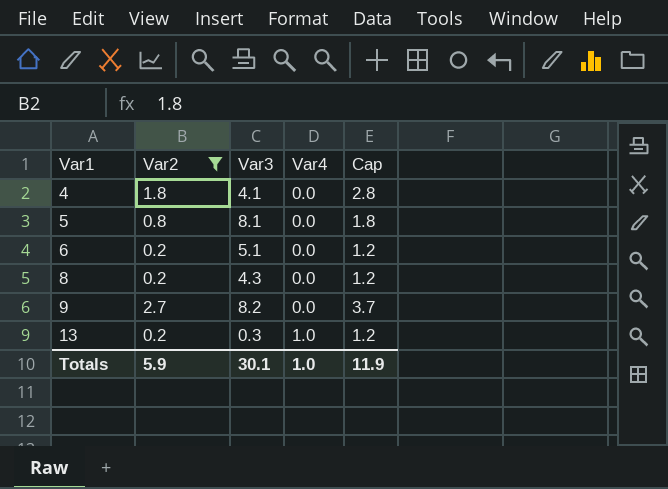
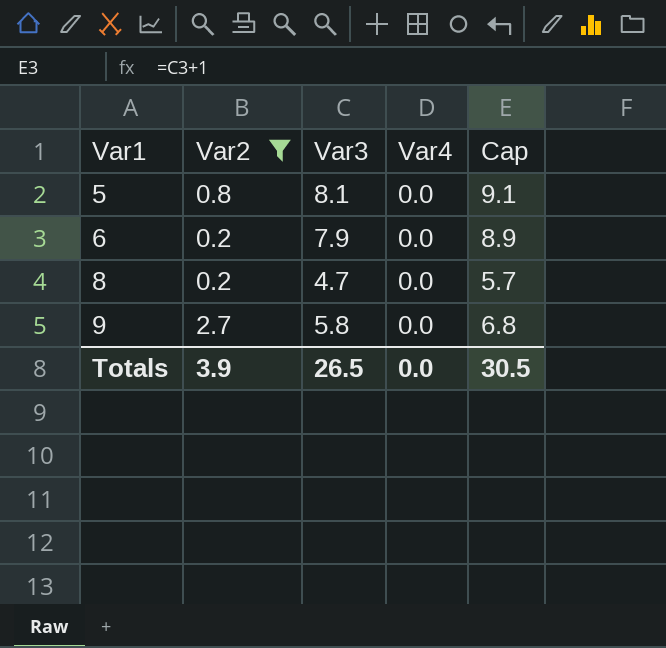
column Cap | formula: [Var2] + 1 -> [Var3] + 1
row 4: 1.8 | 4.1 | 0.0 | 2.8 -> none
row 13: 0.2 | 0.3 | 1.0 | 1.2 -> none
6 | Var3: 5.1 -> 7.9
8 | Var3: 4.3 -> 4.7
9 | Var3: 8.2 -> 5.8
Totals | Var2: 5.9 -> 3.9
Totals | Var3: 30.1 -> 26.5
Totals | Var4: 1.0 -> 0.0
Totals | Cap: 11.9 -> 30.5

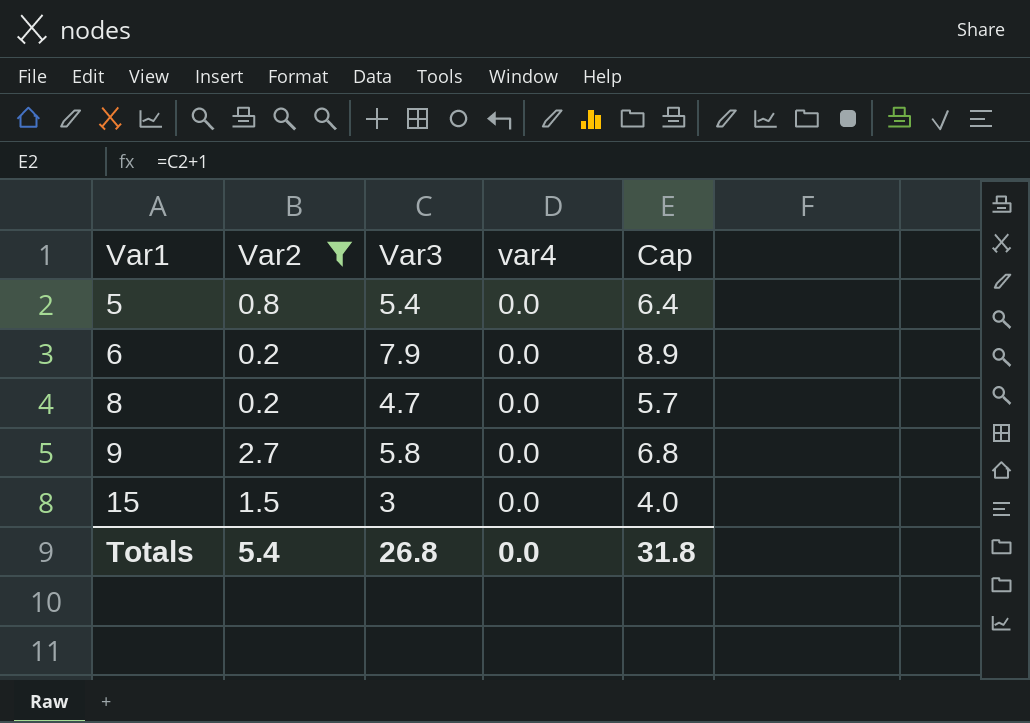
column name: Var4 -> var4
5 | Var3: 8.1 -> 5.4
5 | Cap: 9.1 -> 6.4
row 15: none -> 1.5 | 3 | 0.0 | 4.0
Totals | Var2: 3.9 -> 5.4
Totals | Var3: 26.5 -> 26.8
Totals | Cap: 30.5 -> 31.8

